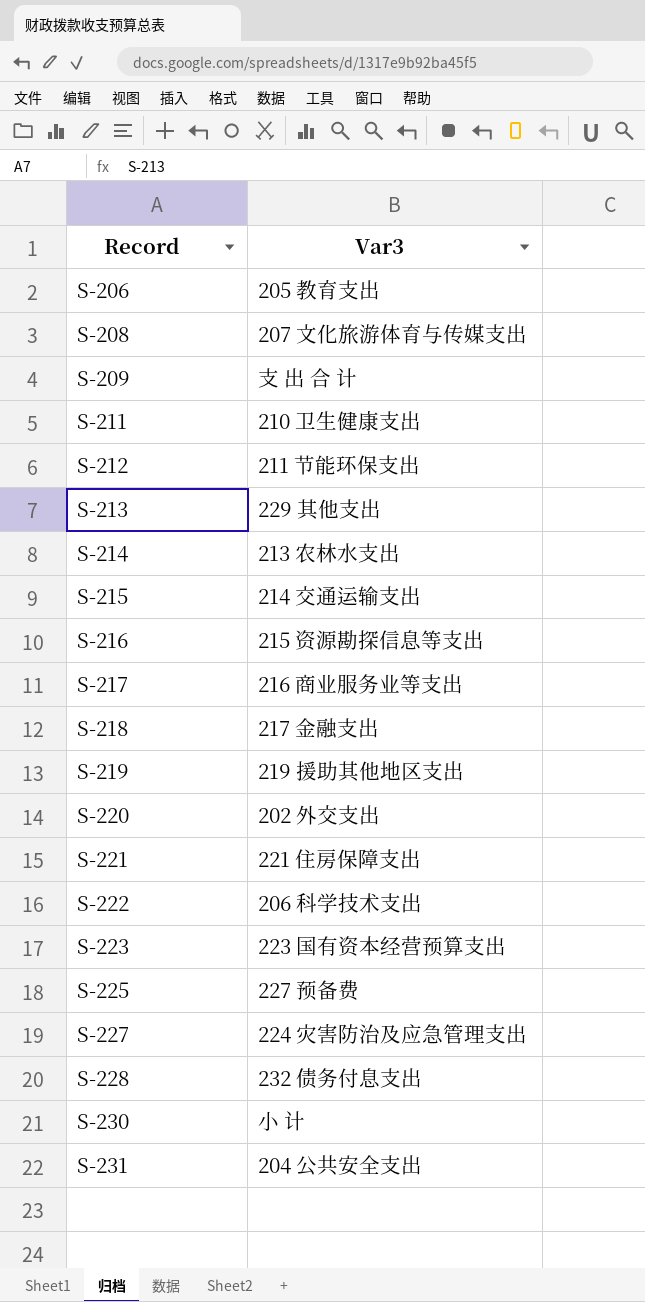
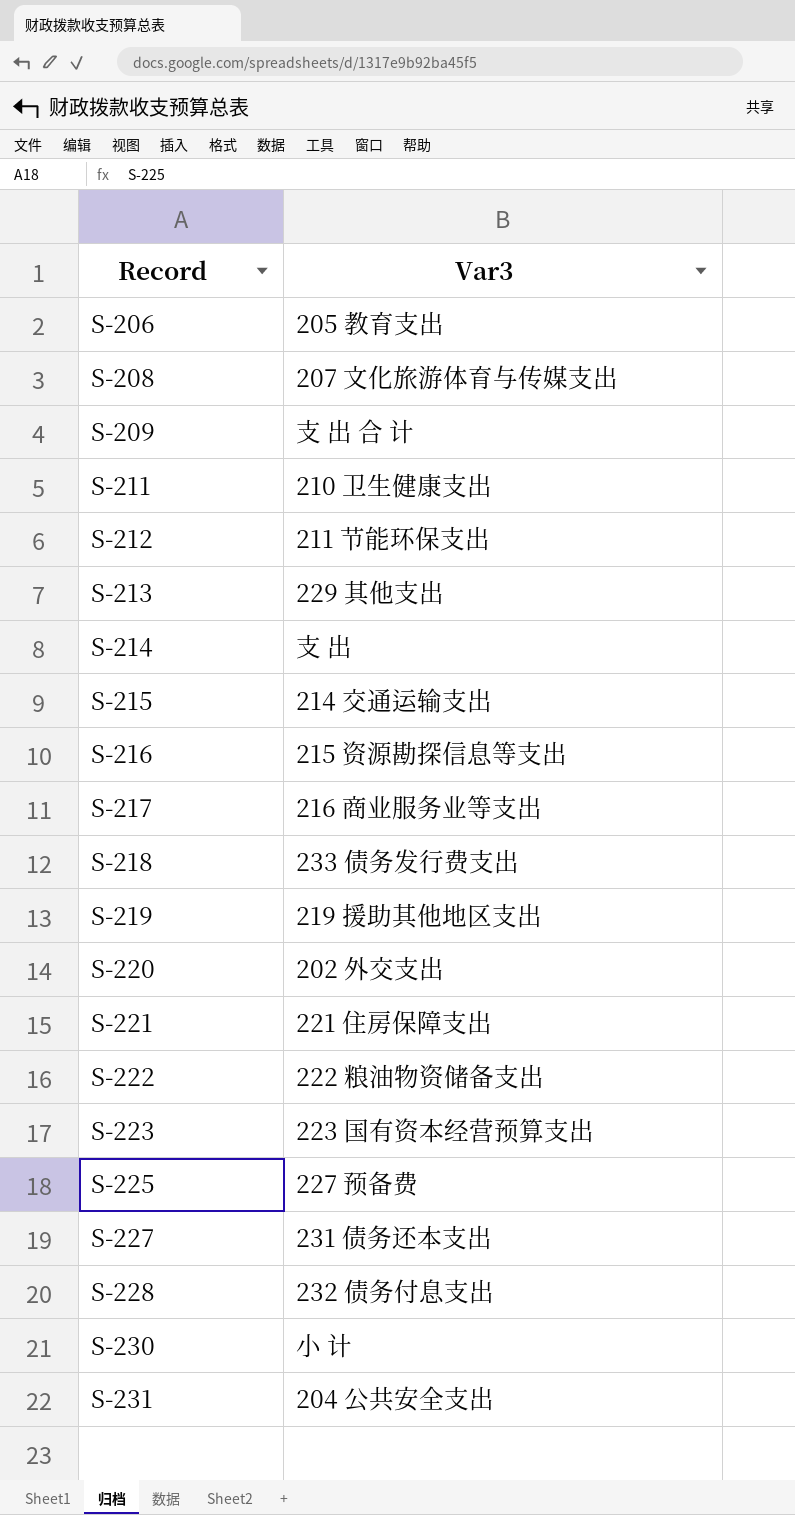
S-214 | Var3: 213 农林水支出 -> 支 出
S-218 | Var3: 217 金融支出 -> 233 债务发行费支出
S-222 | Var3: 206 科学技术支出 -> 222 粮油物资储备支出
S-227 | Var3: 224 灾害防治及应急管理支出 -> 231 债务还本支出

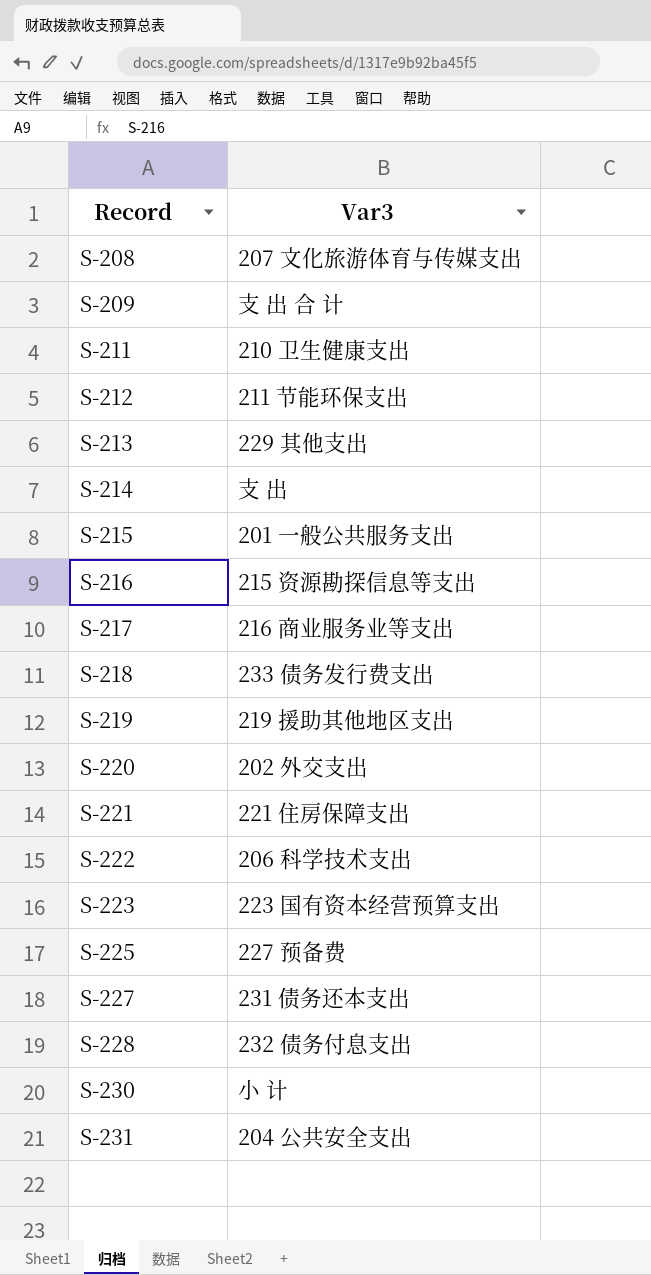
row S-206: 205 教育支出 -> none
S-215 | Var3: 214 交通运输支出 -> 201 一般公共服务支出
S-222 | Var3: 222 粮油物资储备支出 -> 206 科学技术支出

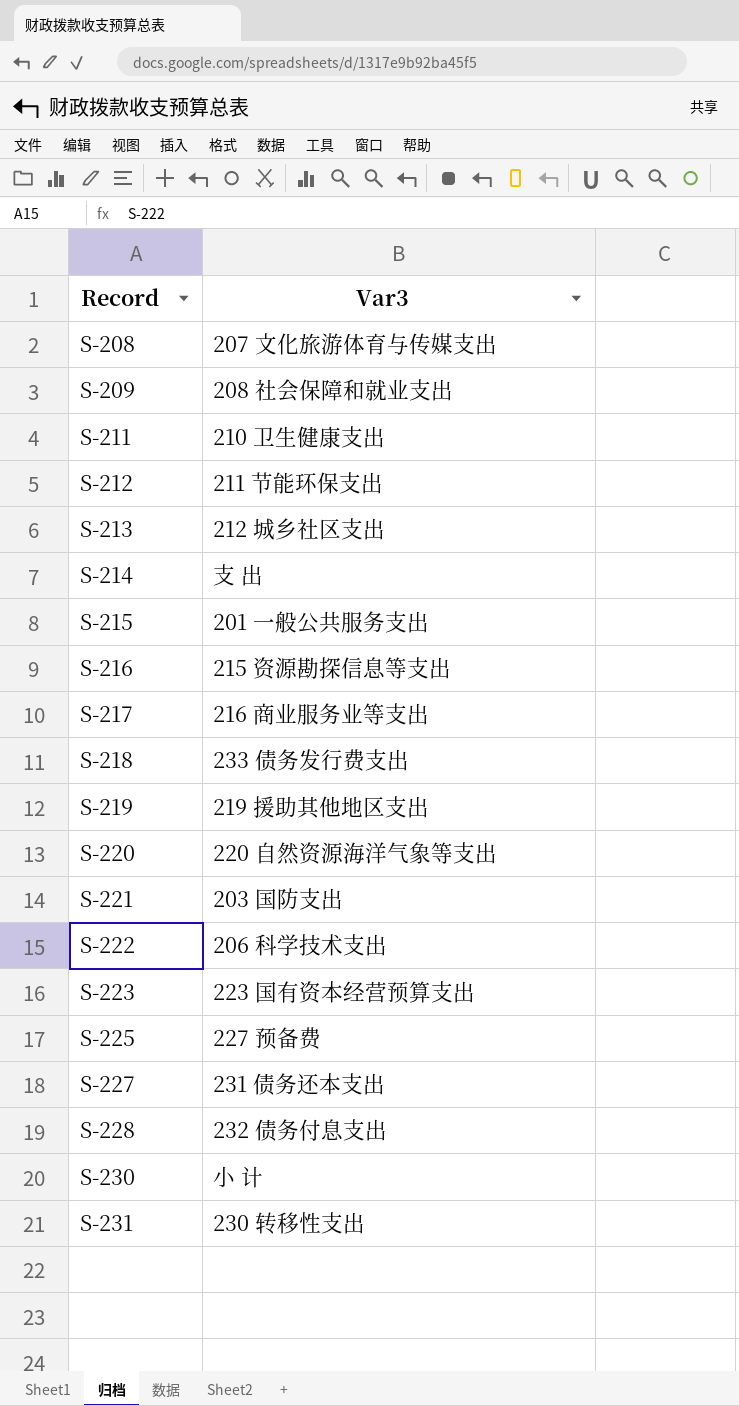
S-209 | Var3: 支 出 合 计 -> 208 社会保障和就业支出
S-213 | Var3: 229 其他支出 -> 212 城乡社区支出
S-220 | Var3: 202 外交支出 -> 220 自然资源海洋气象等支出
S-221 | Var3: 221 住房保障支出 -> 203 国防支出
S-231 | Var3: 204 公共安全支出 -> 230 转移性支出

